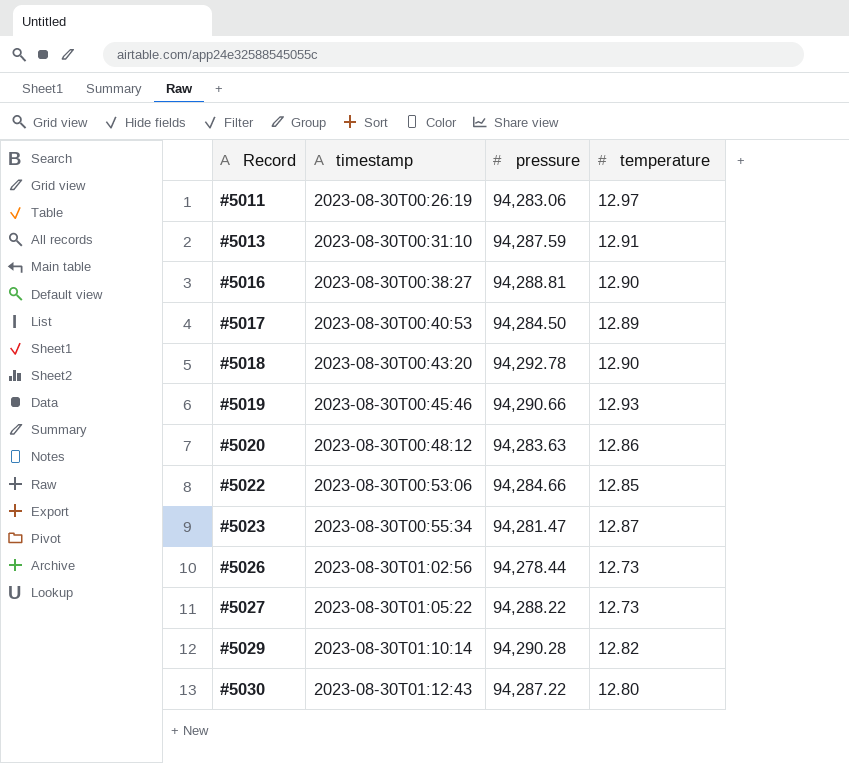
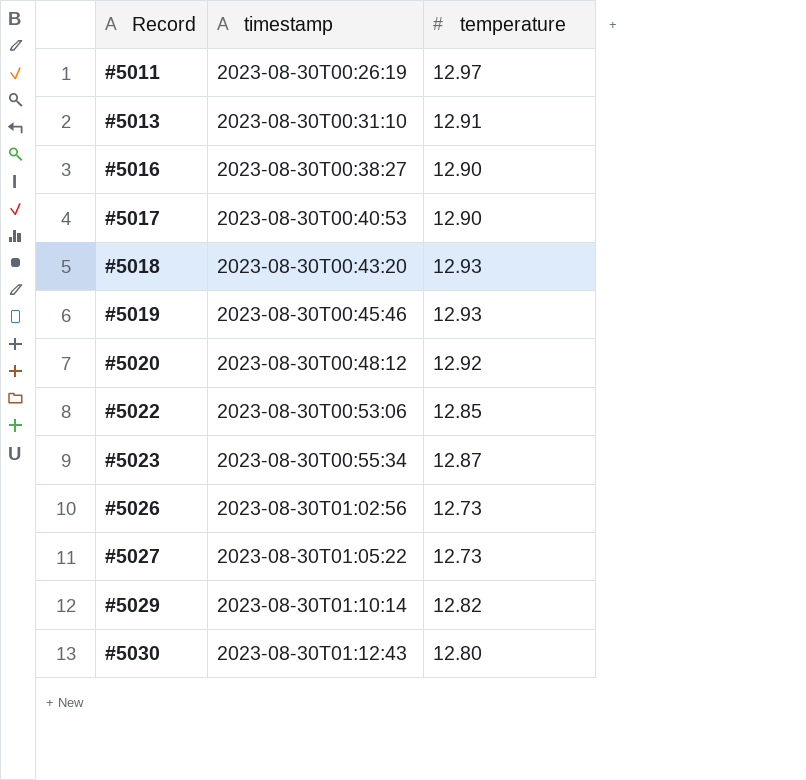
column pressure | position: 3 -> none
#5017 | temperature: 12.89 -> 12.90
#5018 | temperature: 12.90 -> 12.93
#5020 | temperature: 12.86 -> 12.92

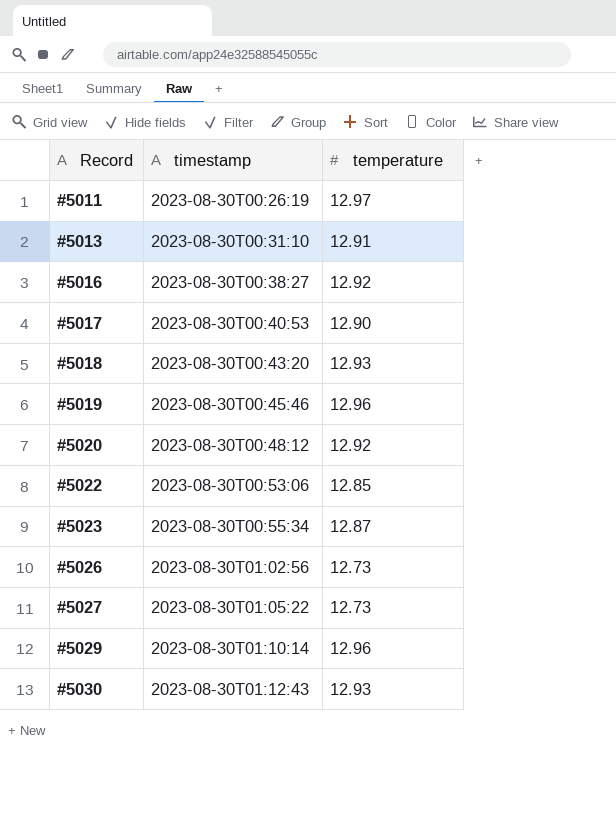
#5016 | temperature: 12.90 -> 12.92
#5019 | temperature: 12.93 -> 12.96
#5029 | temperature: 12.82 -> 12.96
#5030 | temperature: 12.80 -> 12.93

